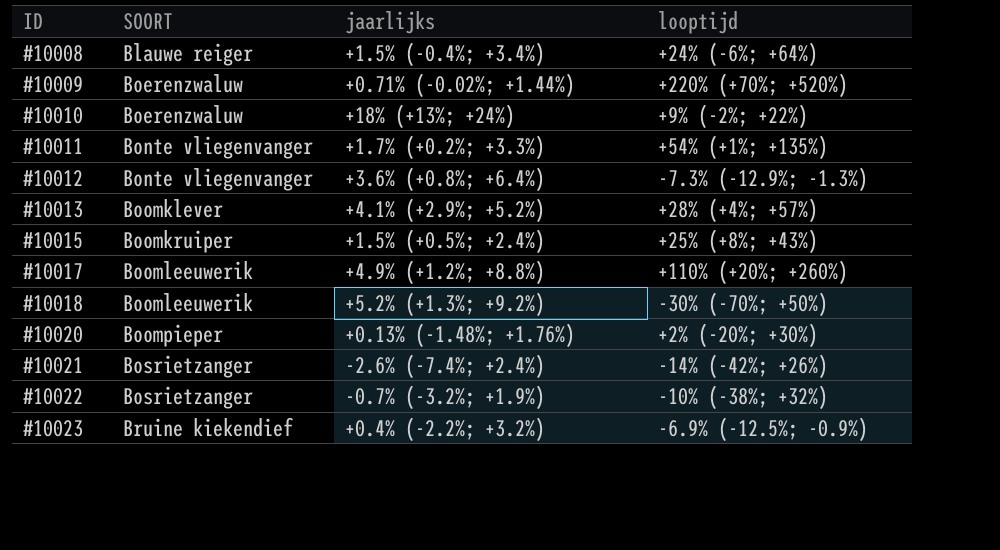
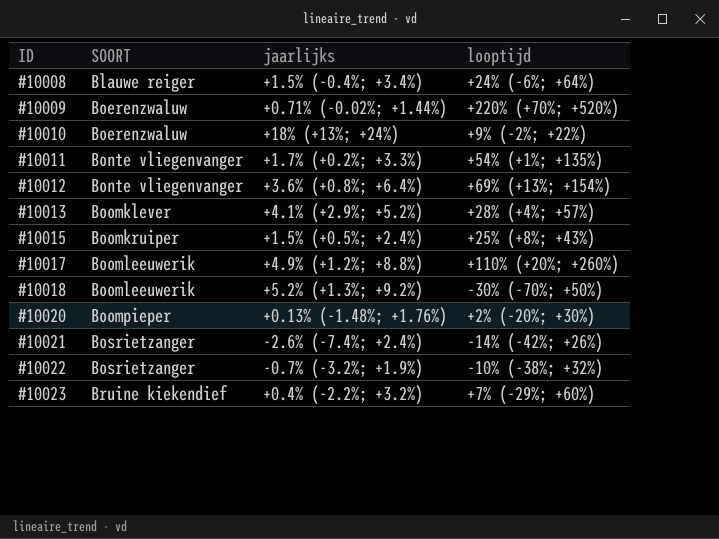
#10012 | looptijd: -7.3% (-12.9%; -1.3%) -> +69% (+13%; +154%)
#10023 | looptijd: -6.9% (-12.5%; -0.9%) -> +7% (-29%; +60%)

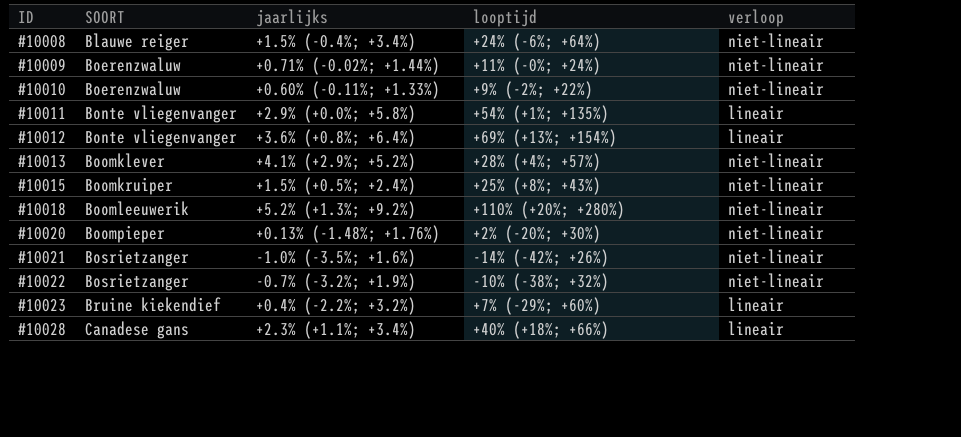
column verloop | position: none -> 5
row #10017: Boomleeuwerik | +4.9% (+1.2%; +8.8%) | +110% (+20%; +260%) -> none
#10009 | looptijd: +220% (+70%; +520%) -> +11% (-0%; +24%)
#10010 | jaarlijks: +18% (+13%; +24%) -> +0.60% (-0.11%; +1.33%)
#10011 | jaarlijks: +1.7% (+0.2%; +3.3%) -> +2.9% (+0.0%; +5.8%)
#10018 | looptijd: -30% (-70%; +50%) -> +110% (+20%; +280%)
#10021 | jaarlijks: -2.6% (-7.4%; +2.4%) -> -1.0% (-3.5%; +1.6%)
row #10028: none -> Canadese gans | +2.3% (+1.1%; +3.4%) | +40% (+18%; +66%) | lineair

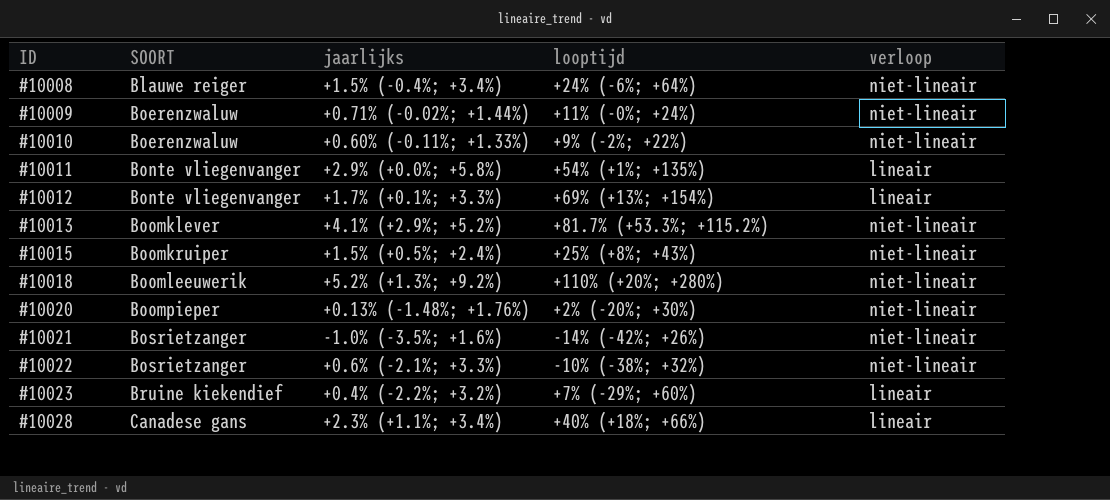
#10012 | jaarlijks: +3.6% (+0.8%; +6.4%) -> +1.7% (+0.1%; +3.3%)
#10013 | looptijd: +28% (+4%; +57%) -> +81.7% (+53.3%; +115.2%)
#10022 | jaarlijks: -0.7% (-3.2%; +1.9%) -> +0.6% (-2.1%; +3.3%)

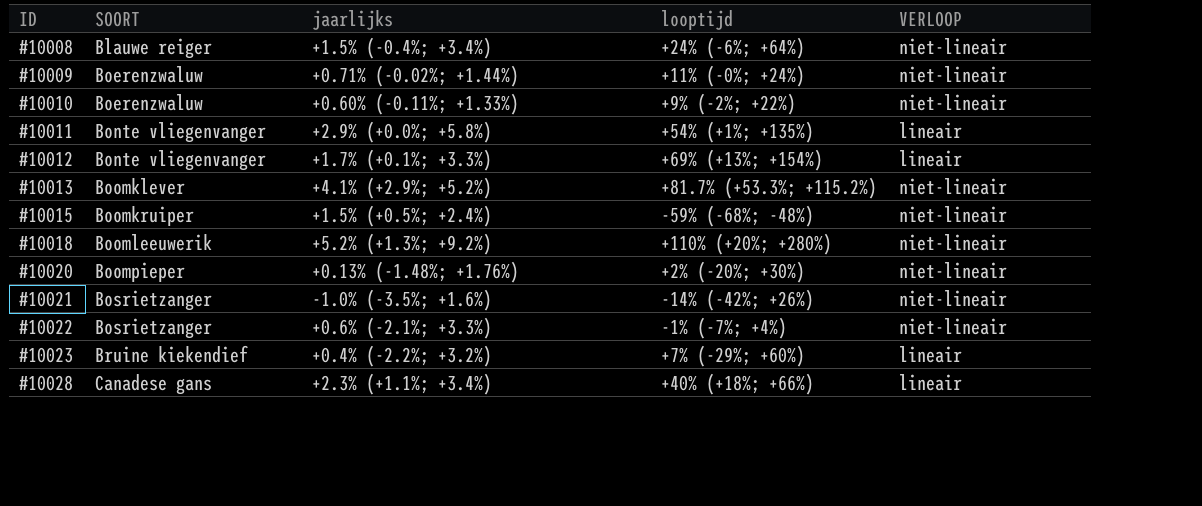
column name: verloop -> VERLOOP
#10015 | looptijd: +25% (+8%; +43%) -> -59% (-68%; -48%)
#10022 | looptijd: -10% (-38%; +32%) -> -1% (-7%; +4%)

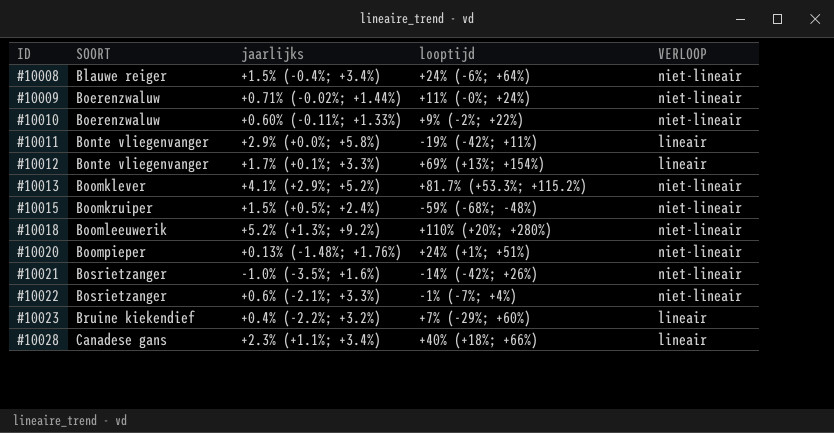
#10011 | looptijd: +54% (+1%; +135%) -> -19% (-42%; +11%)
#10020 | looptijd: +2% (-20%; +30%) -> +24% (+1%; +51%)

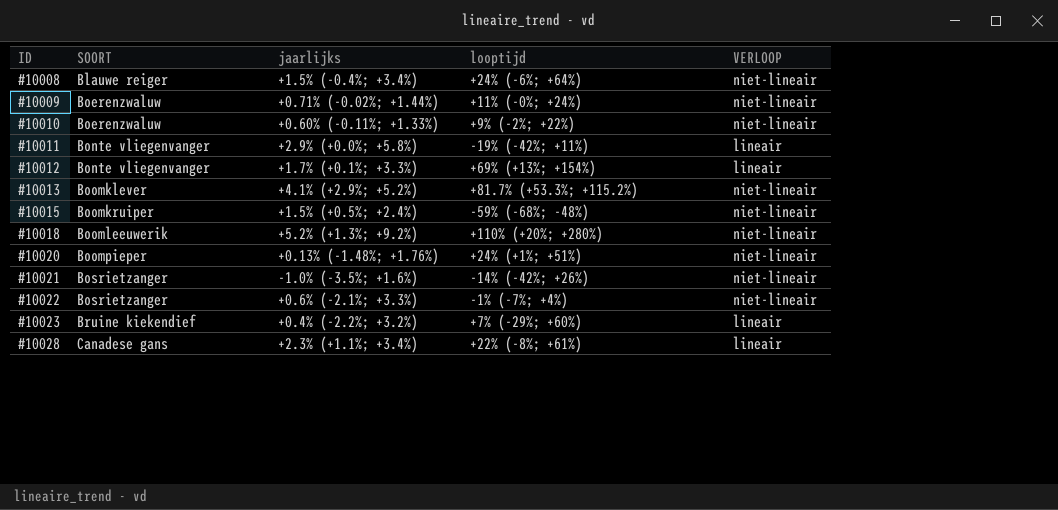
#10028 | looptijd: +40% (+18%; +66%) -> +22% (-8%; +61%)

